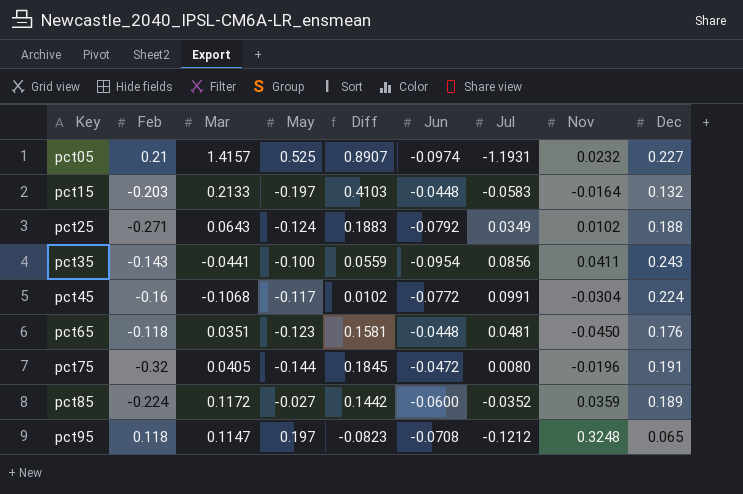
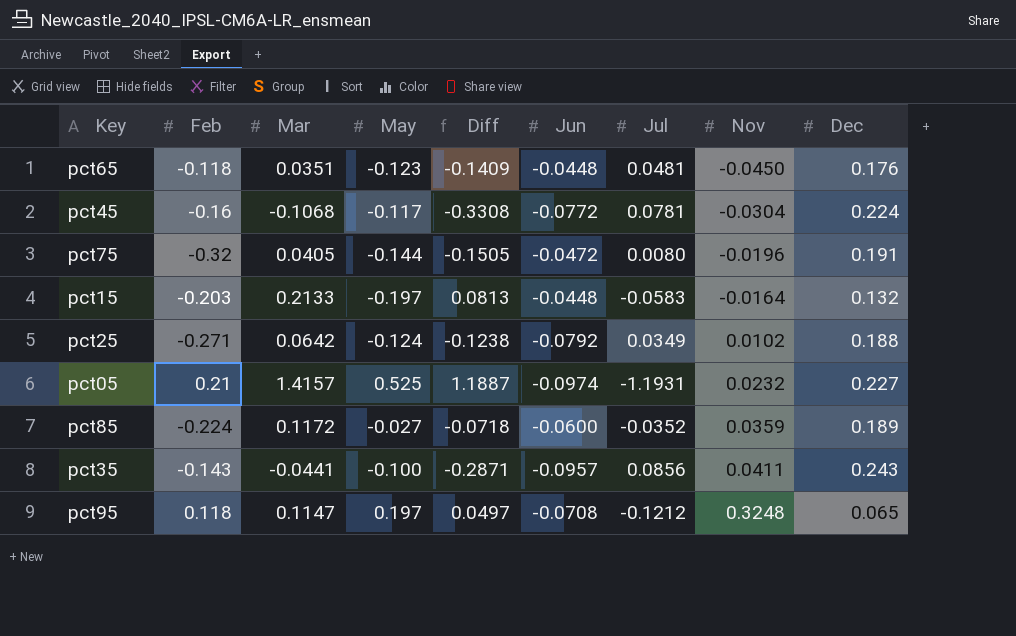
row order: Key ascending -> Nov ascending
column Diff | formula: [Mar] - [May] -> [Mar] - [Dec]
pct45 | Jul: 0.0991 -> 0.0781
pct25 | Mar: 0.0643 -> 0.0642
pct35 | Jun: -0.0954 -> -0.0957

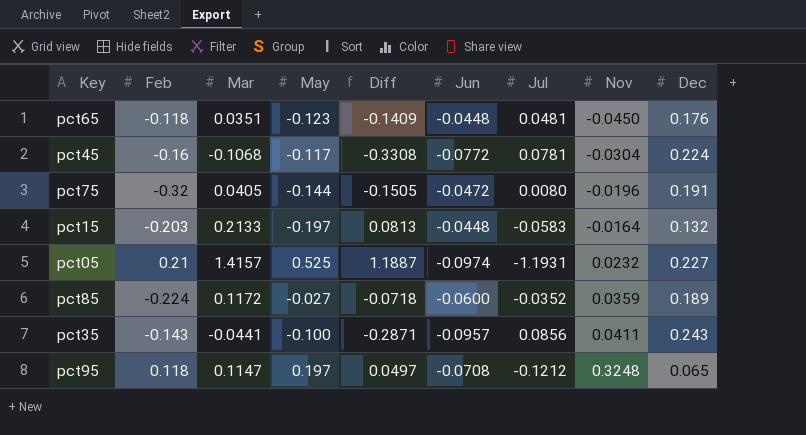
row pct25: -0.271 | 0.0642 | -0.124 | -0.1238 | -0.0792 | 0.0349 | 0.0102 | 0.188 -> none

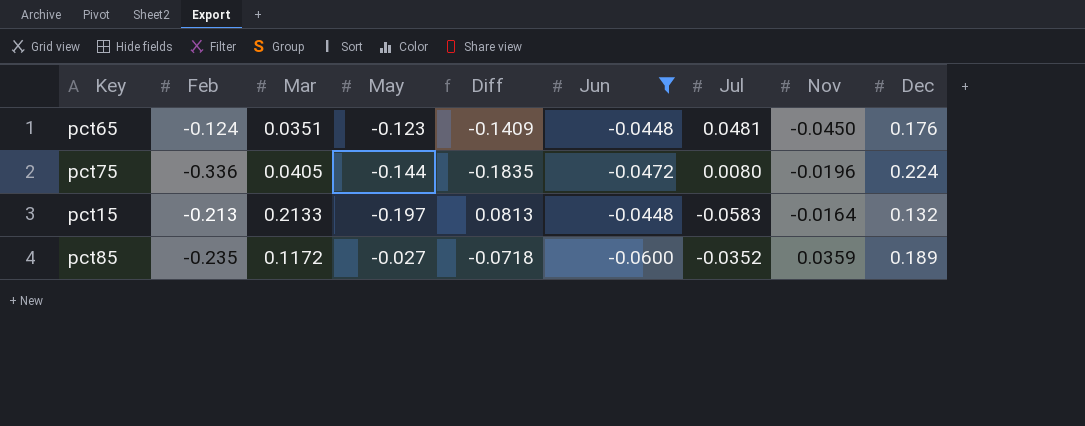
filter: none -> Jun >= -0.0600
pct65 | Feb: -0.118 -> -0.124
pct75 | Feb: -0.32 -> -0.336
pct75 | Diff: -0.1505 -> -0.1835
pct75 | Dec: 0.191 -> 0.224
pct15 | Feb: -0.203 -> -0.213
pct85 | Feb: -0.224 -> -0.235

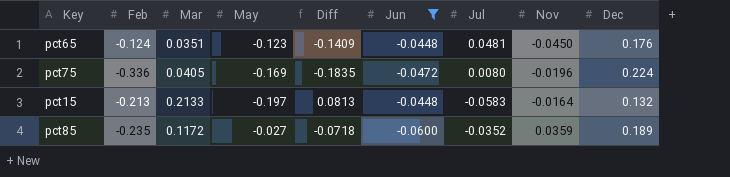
pct75 | May: -0.144 -> -0.169

